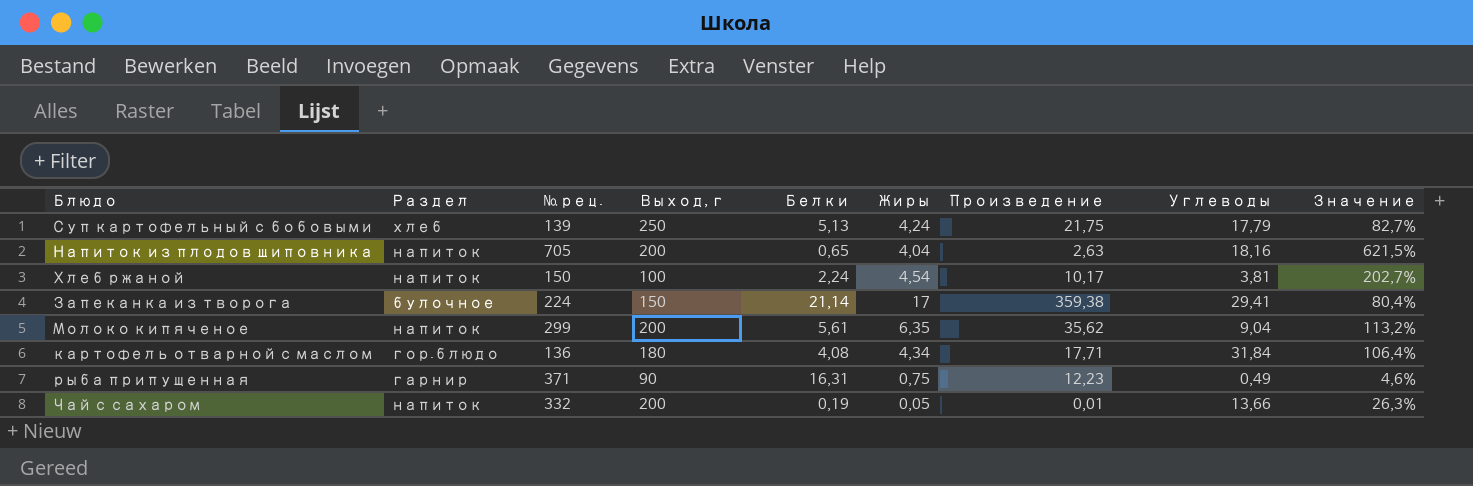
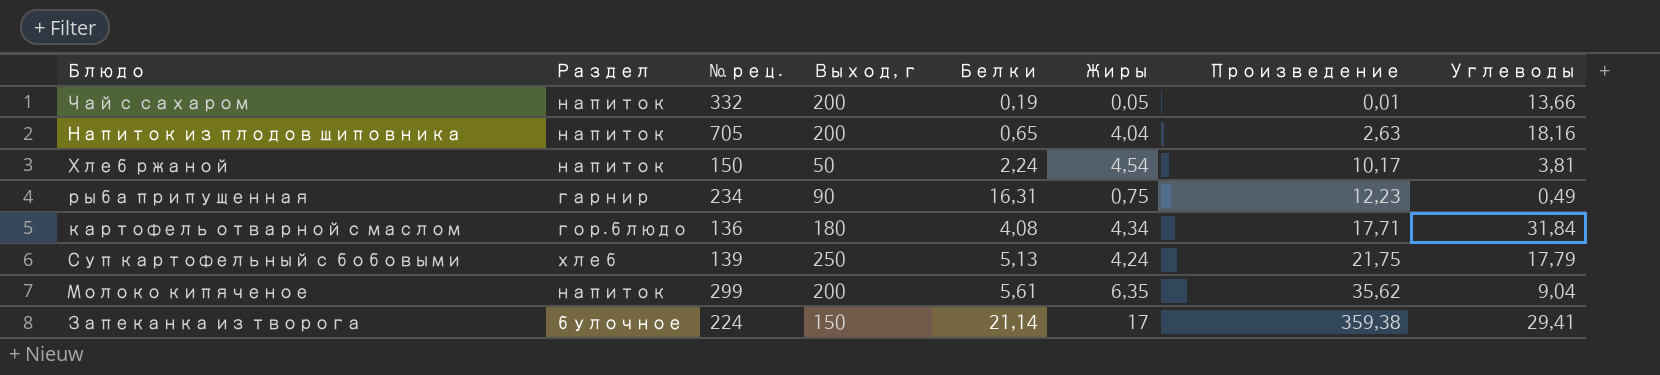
row order: none -> Произведение ascending
column Значение | formula: [Жиры] / [Белки] -> none
Хлеб ржаной | Выход, г: 100 -> 50
рыба припущенная | № рец.: 371 -> 234

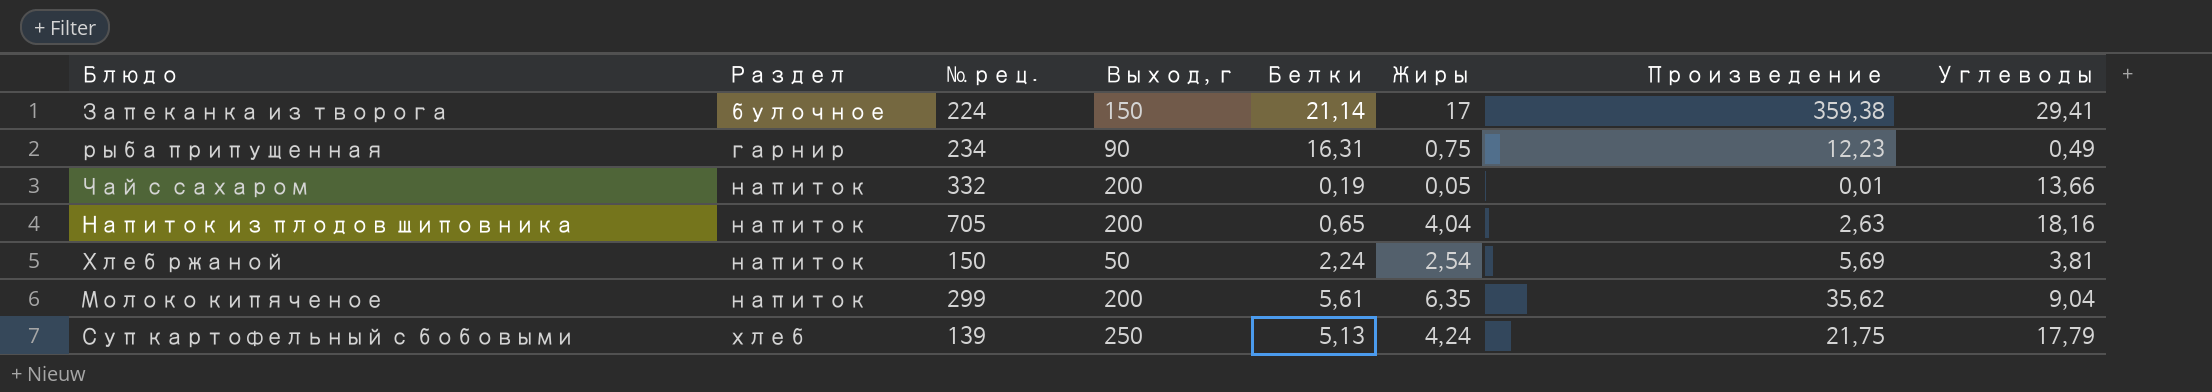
row order: Произведение ascending -> Раздел ascending
row картофель отварной с маслом: гор.блюдо | 136 | 180 | 4,08 | 4,34 | 17,71 | 31,84 -> none
Хлеб ржаной | Жиры: 4,54 -> 2,54
Хлеб ржаной | Произведение: 10,17 -> 5,69

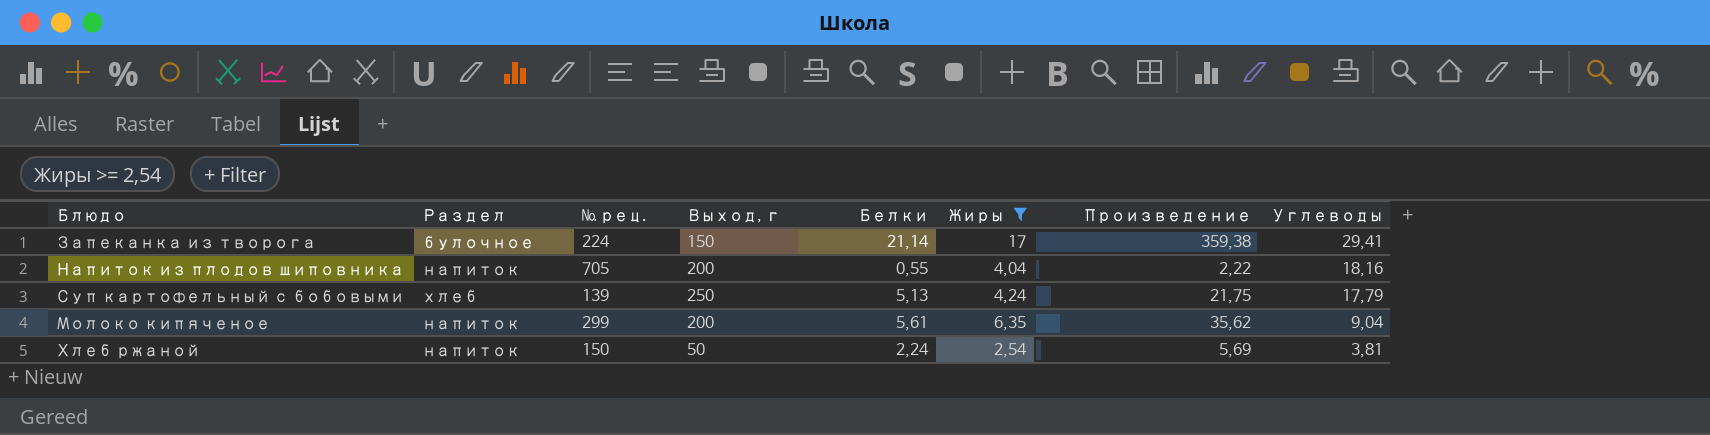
filter: none -> Жиры >= 2,54
row order: Раздел ascending -> Углеводы descending
Напиток из плодов шиповника | Белки: 0,65 -> 0,55
Напиток из плодов шиповника | Произведение: 2,63 -> 2,22

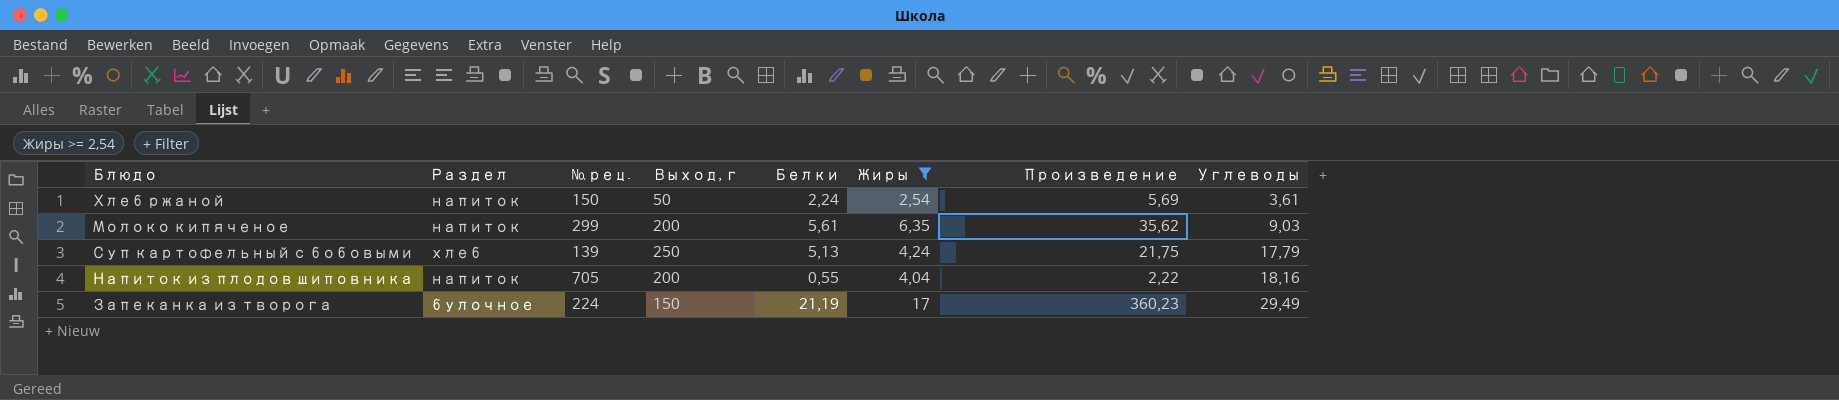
row order: Углеводы descending -> Углеводы ascending
Хлеб ржаной | Углеводы: 3,81 -> 3,61
Молоко кипяченое | Углеводы: 9,04 -> 9,03
Запеканка из творога | Белки: 21,14 -> 21,19
Запеканка из творога | Произведение: 359,38 -> 360,23
Запеканка из творога | Углеводы: 29,41 -> 29,49

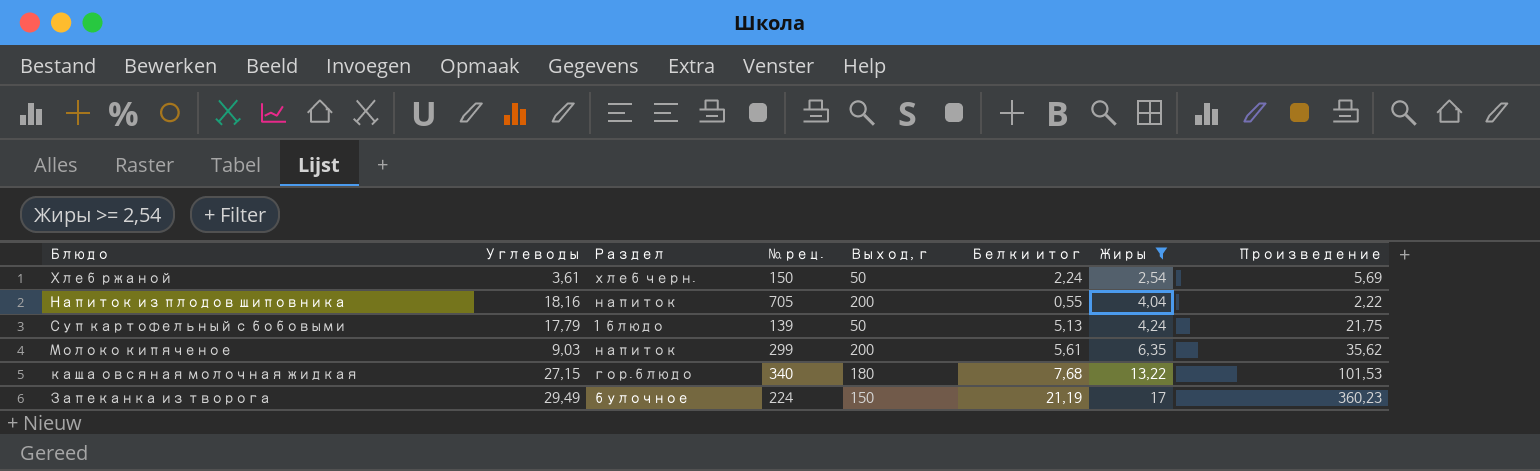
row order: Углеводы ascending -> Жиры ascending
column Углеводы | position: 8 -> 2
column name: Белки -> Белки итог
Хлеб ржаной | Раздел: напиток -> хлеб черн.
Суп картофельный с бобовыми | Раздел: хлеб -> 1 блюдо
Суп картофельный с бобовыми | Выход, г: 250 -> 50
row каша овсяная молочная жидкая: none -> 27,15 | гор.блюдо | 340 | 180 | 7,68 | 13,22 | 101,53

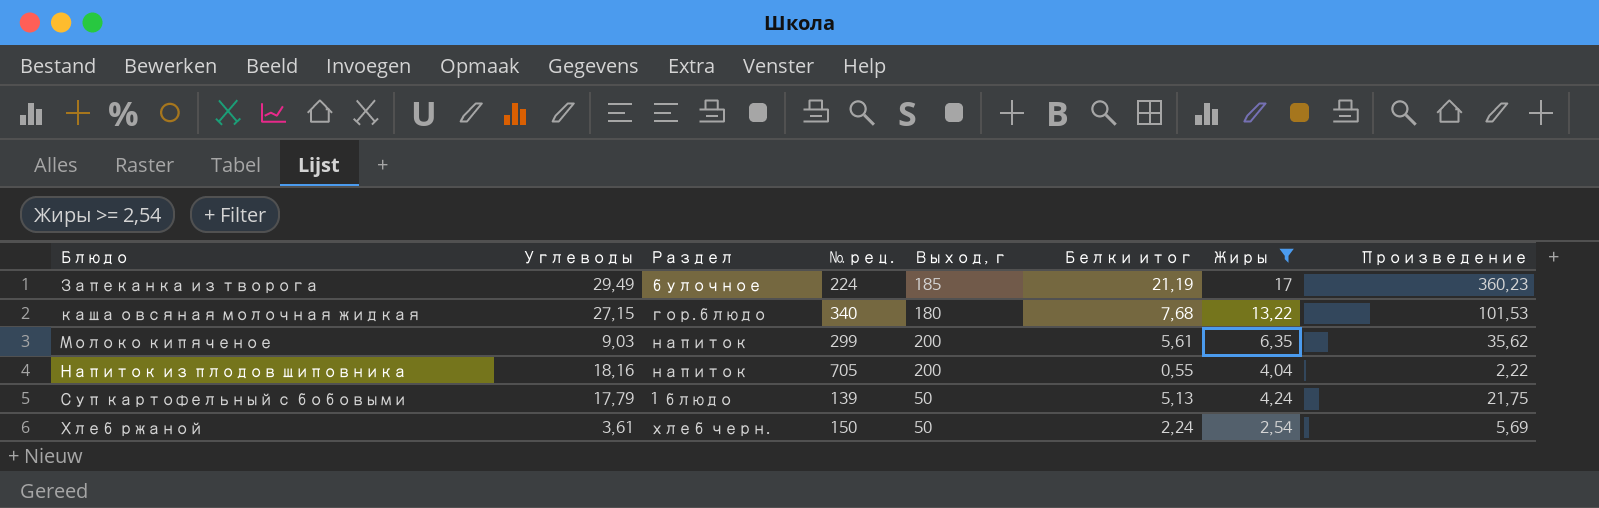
row order: Жиры ascending -> Блюдо ascending
Запеканка из творога | Выход, г: 150 -> 185

